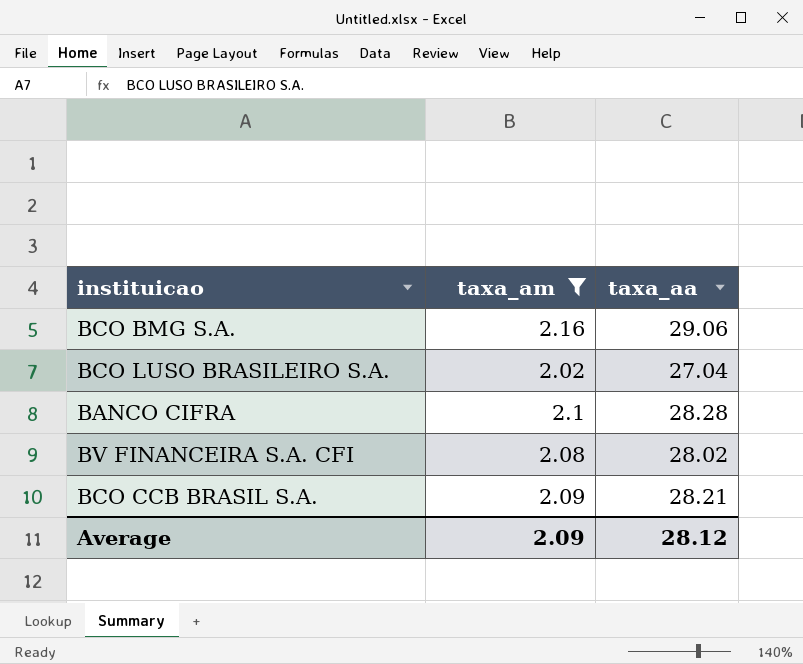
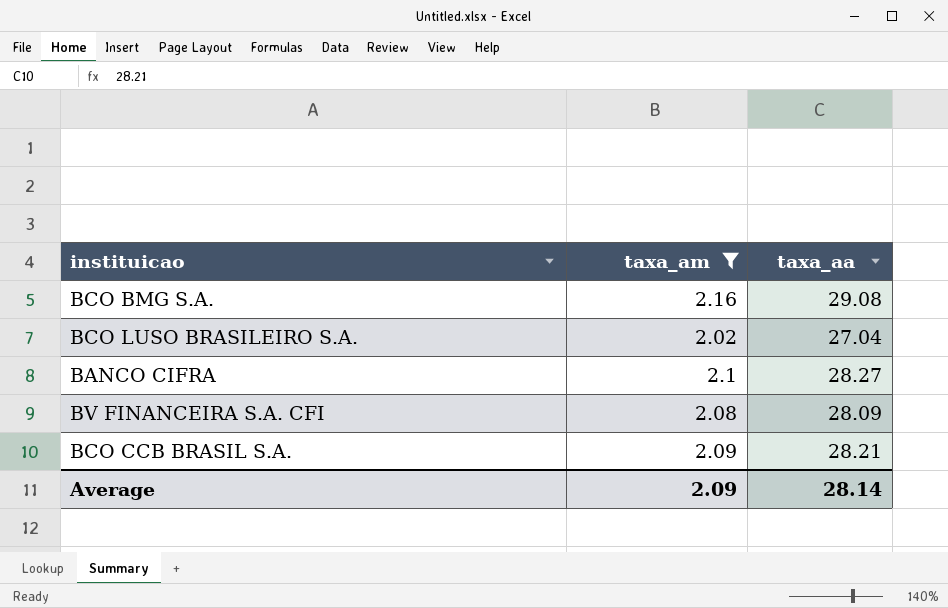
BCO BMG S.A. | taxa_aa: 29.06 -> 29.08
BANCO CIFRA | taxa_aa: 28.28 -> 28.27
BV FINANCEIRA S.A. CFI | taxa_aa: 28.02 -> 28.09
Average | taxa_aa: 28.12 -> 28.14

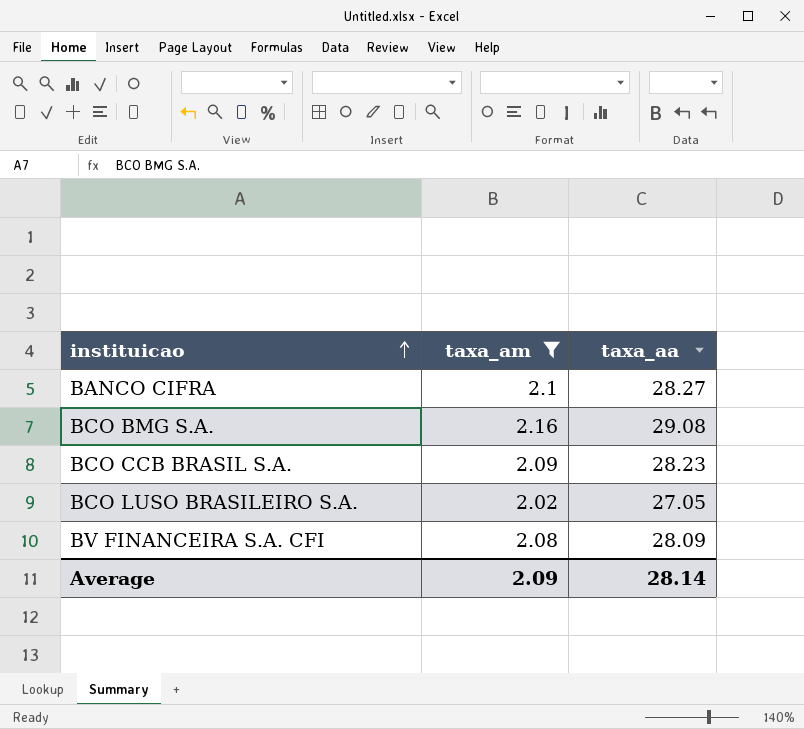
row order: none -> instituicao ascending
BCO CCB BRASIL S.A. | taxa_aa: 28.21 -> 28.23
BCO LUSO BRASILEIRO S.A. | taxa_aa: 27.04 -> 27.05

